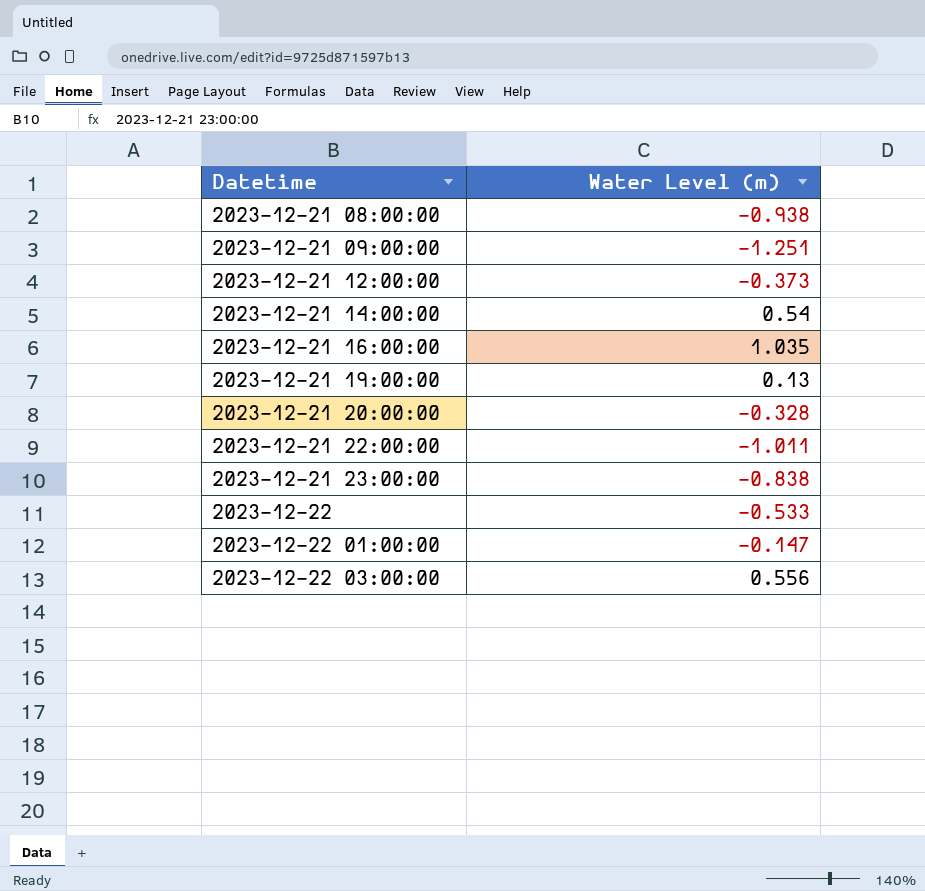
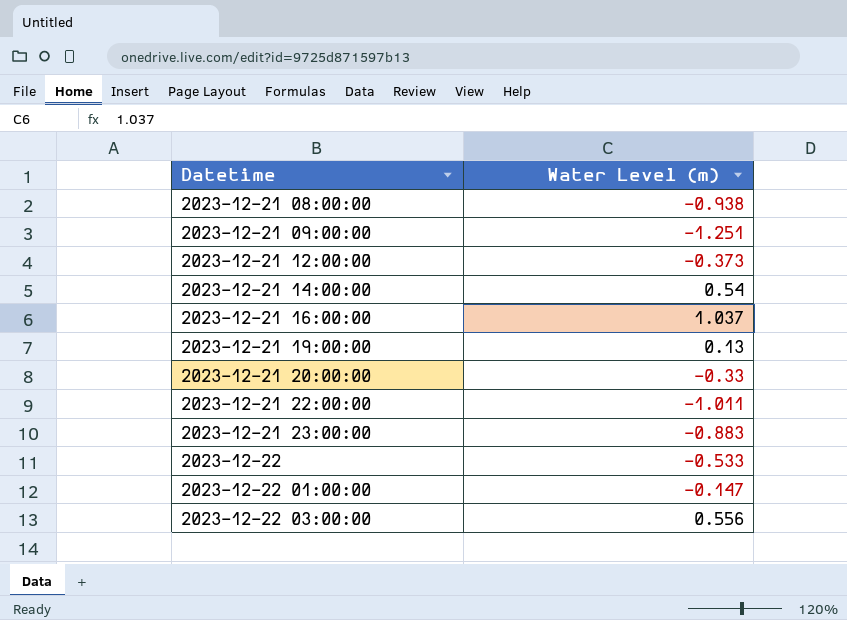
2023-12-21 16:00:00 | Water Level (m): 1.035 -> 1.037
2023-12-21 20:00:00 | Water Level (m): -0.328 -> -0.33
2023-12-21 23:00:00 | Water Level (m): -0.838 -> -0.883

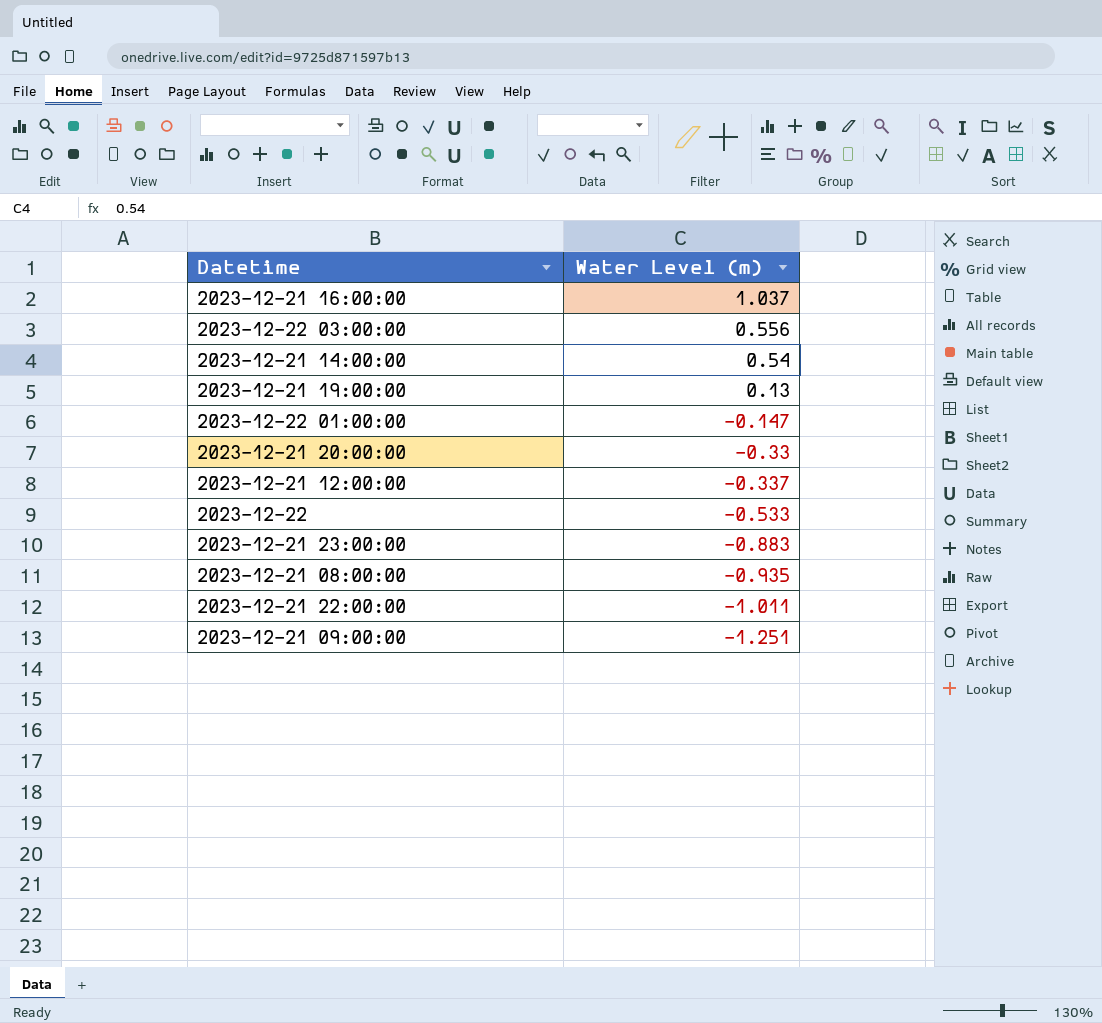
row order: Datetime ascending -> Water Level (m) descending
2023-12-21 12:00:00 | Water Level (m): -0.373 -> -0.337
2023-12-21 08:00:00 | Water Level (m): -0.938 -> -0.935

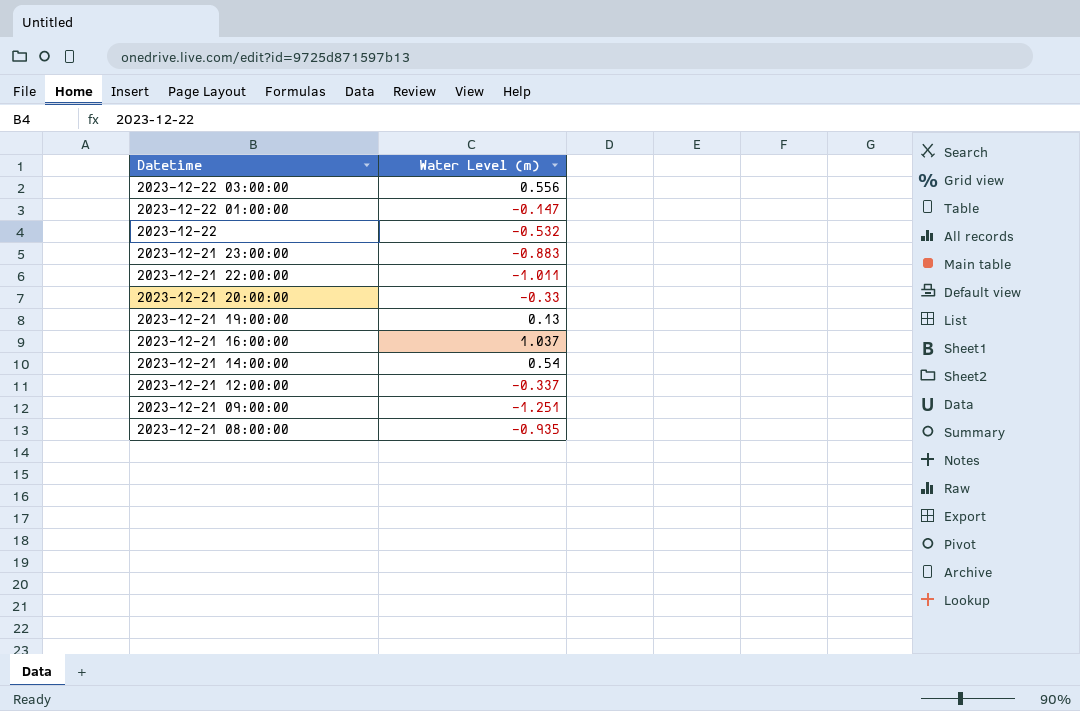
row order: Water Level (m) descending -> Datetime descending
2023-12-22 | Water Level (m): -0.533 -> -0.532

